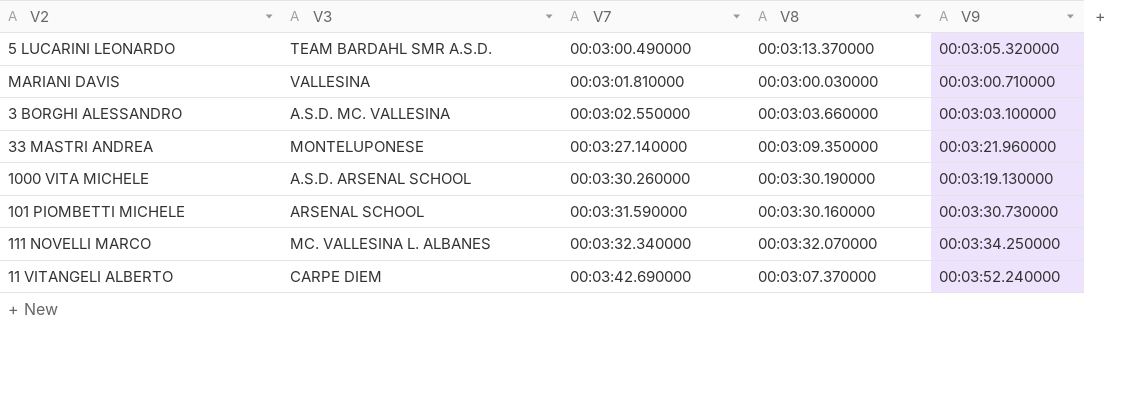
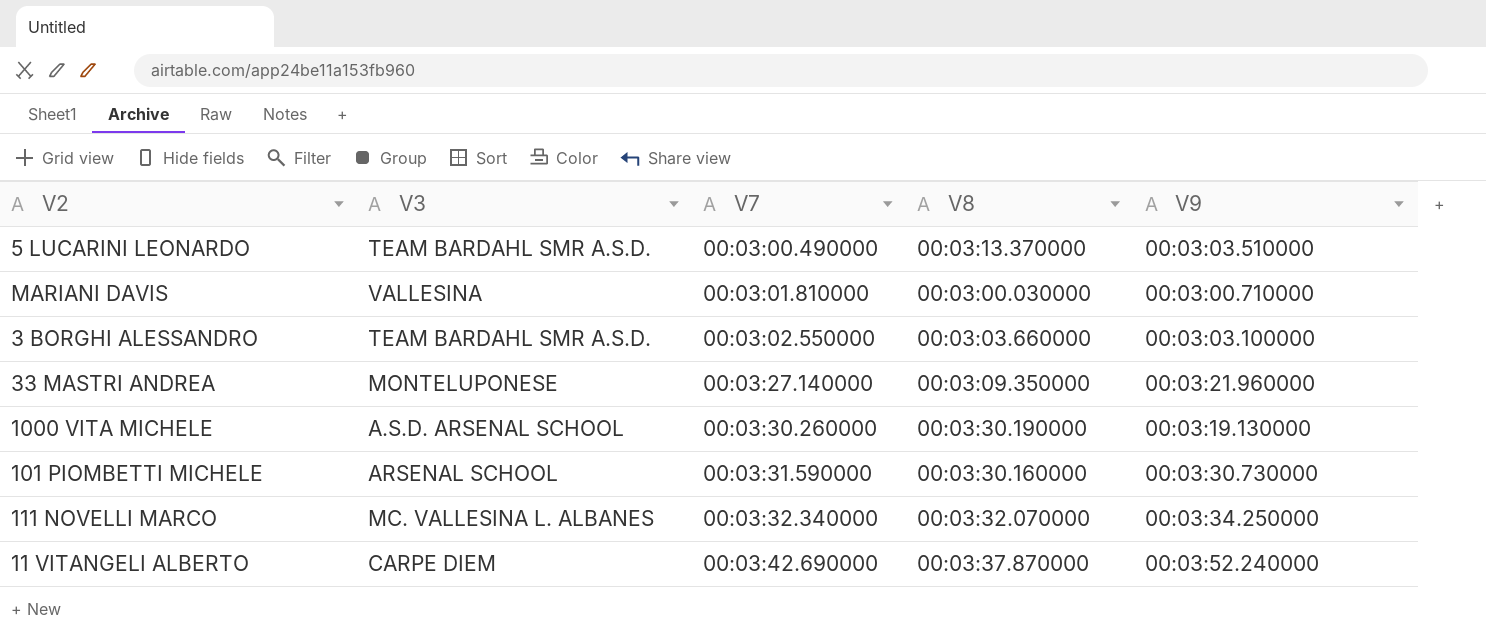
5 LUCARINI LEONARDO | V9: 00:03:05.320000 -> 00:03:03.510000
3 BORGHI ALESSANDRO | V3: A.S.D. MC. VALLESINA -> TEAM BARDAHL SMR A.S.D.
11 VITANGELI ALBERTO | V8: 00:03:07.370000 -> 00:03:37.870000

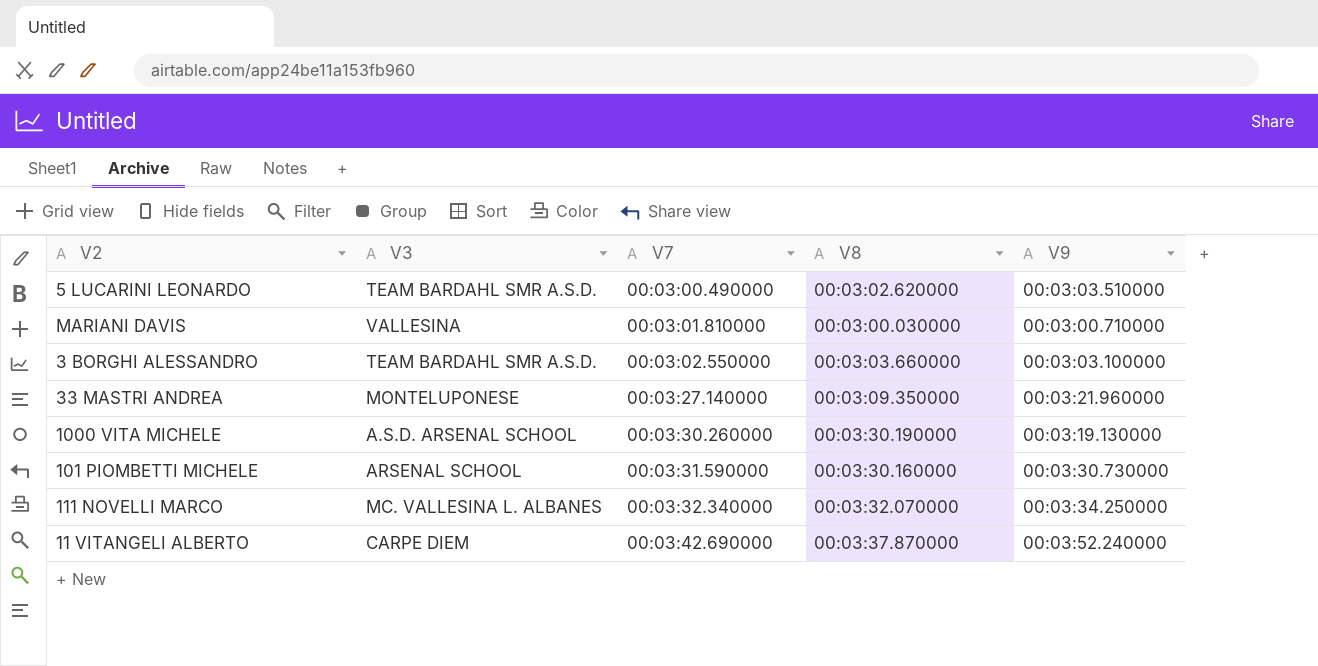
5 LUCARINI LEONARDO | V8: 00:03:13.370000 -> 00:03:02.620000

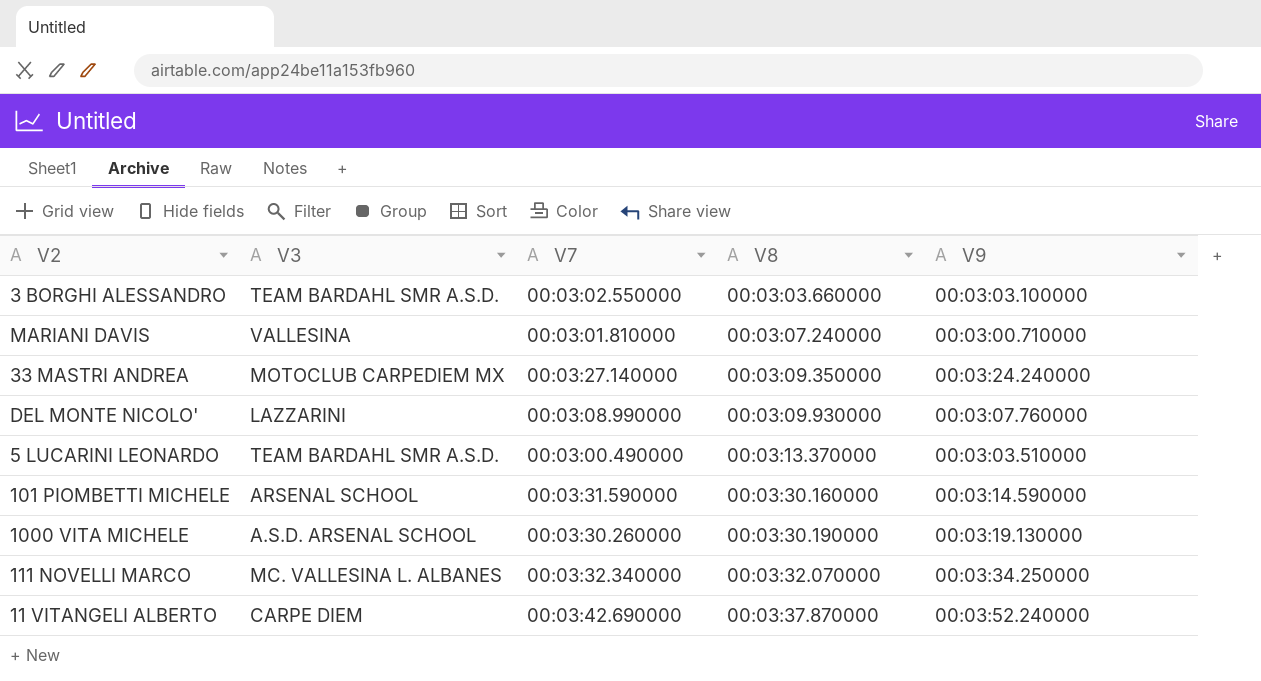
row order: V7 ascending -> V8 ascending
MARIANI DAVIS | V8: 00:03:00.030000 -> 00:03:07.240000
33 MASTRI ANDREA | V3: MONTELUPONESE -> MOTOCLUB CARPEDIEM MX
33 MASTRI ANDREA | V9: 00:03:21.960000 -> 00:03:24.240000
row DEL MONTE NICOLO': none -> LAZZARINI | 00:03:08.990000 | 00:03:09.930000 | 00:03:07.760000
5 LUCARINI LEONARDO | V8: 00:03:02.620000 -> 00:03:13.370000
101 PIOMBETTI MICHELE | V9: 00:03:30.730000 -> 00:03:14.590000

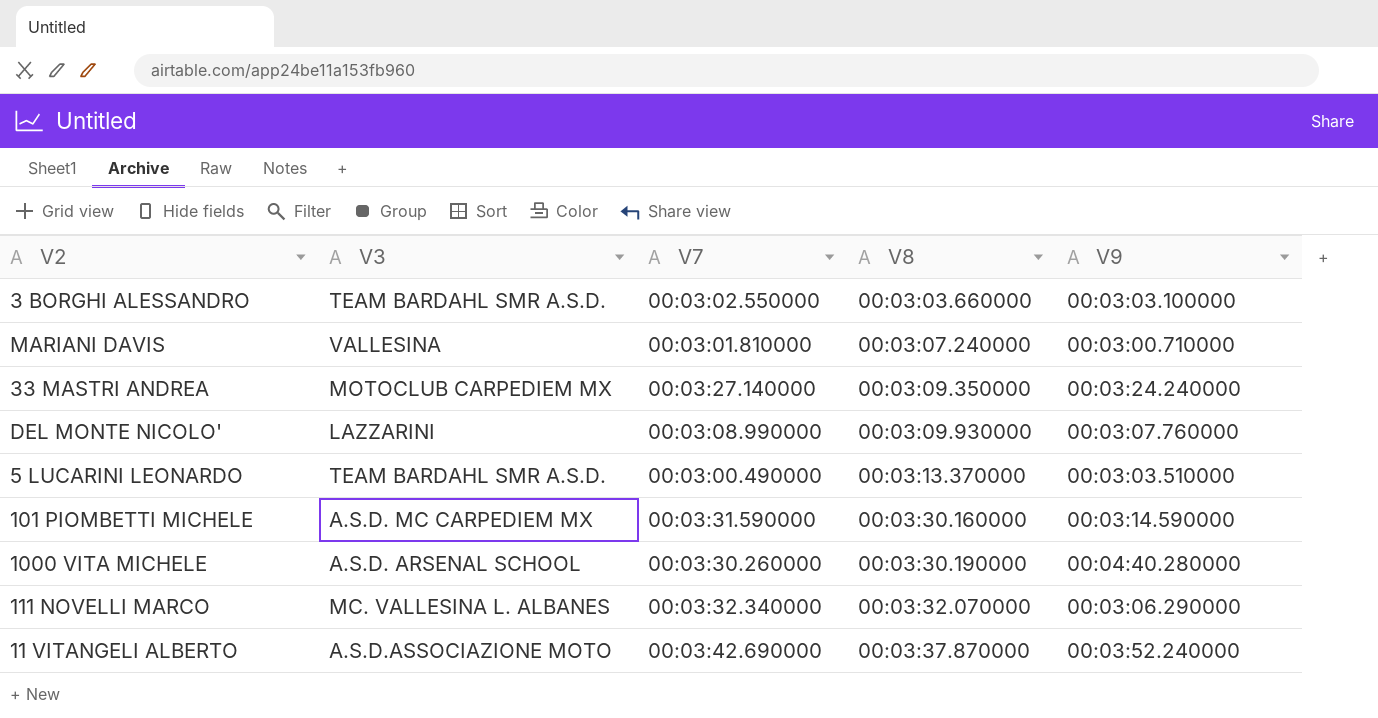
101 PIOMBETTI MICHELE | V3: ARSENAL SCHOOL -> A.S.D. MC CARPEDIEM MX
1000 VITA MICHELE | V9: 00:03:19.130000 -> 00:04:40.280000
111 NOVELLI MARCO | V9: 00:03:34.250000 -> 00:03:06.290000
11 VITANGELI ALBERTO | V3: CARPE DIEM -> A.S.D.ASSOCIAZIONE MOTO

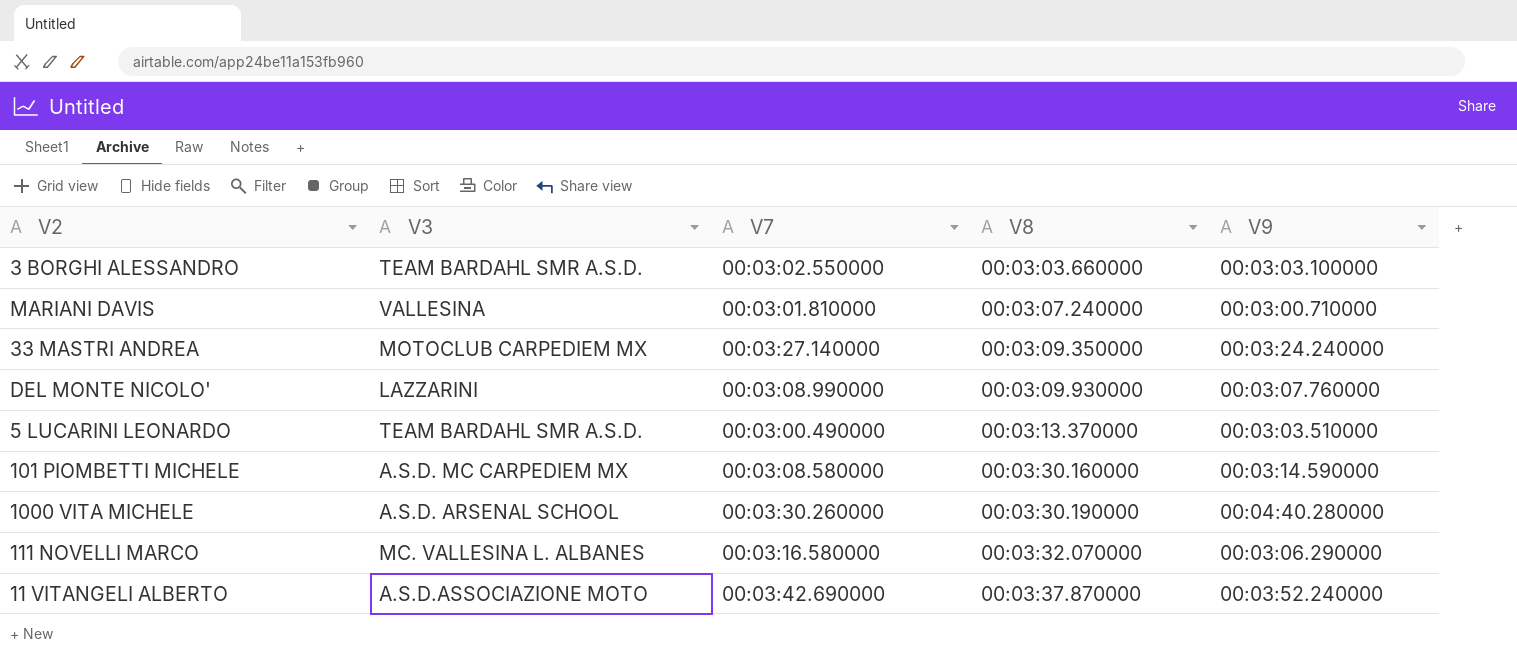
101 PIOMBETTI MICHELE | V7: 00:03:31.590000 -> 00:03:08.580000
111 NOVELLI MARCO | V7: 00:03:32.340000 -> 00:03:16.580000

